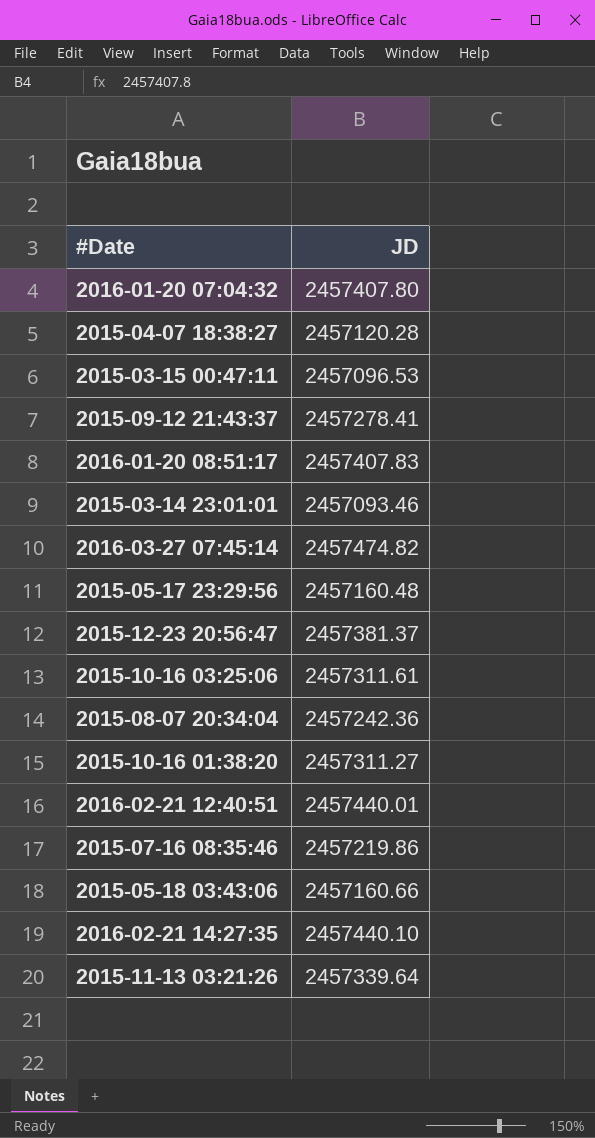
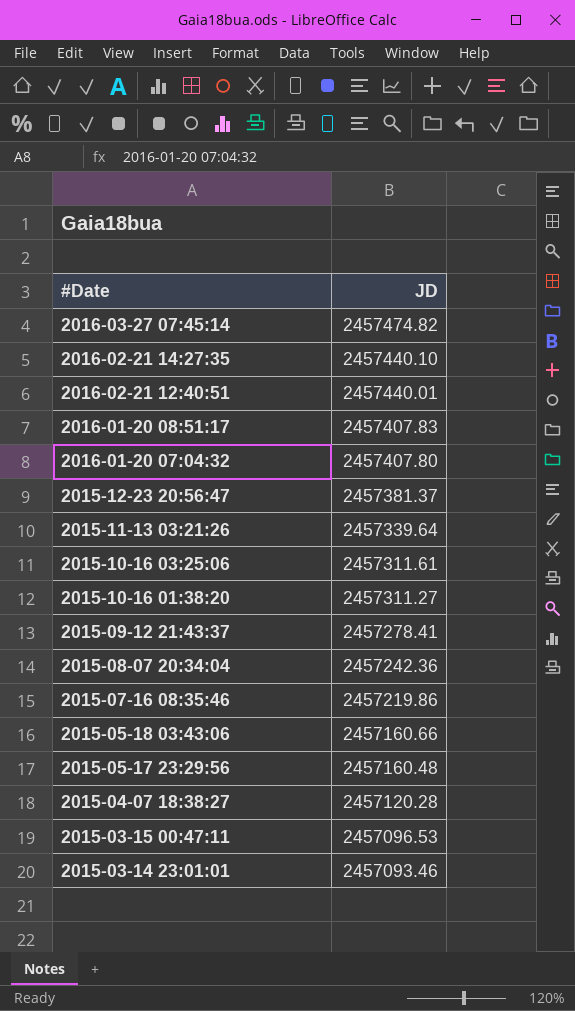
row order: none -> #Date descending

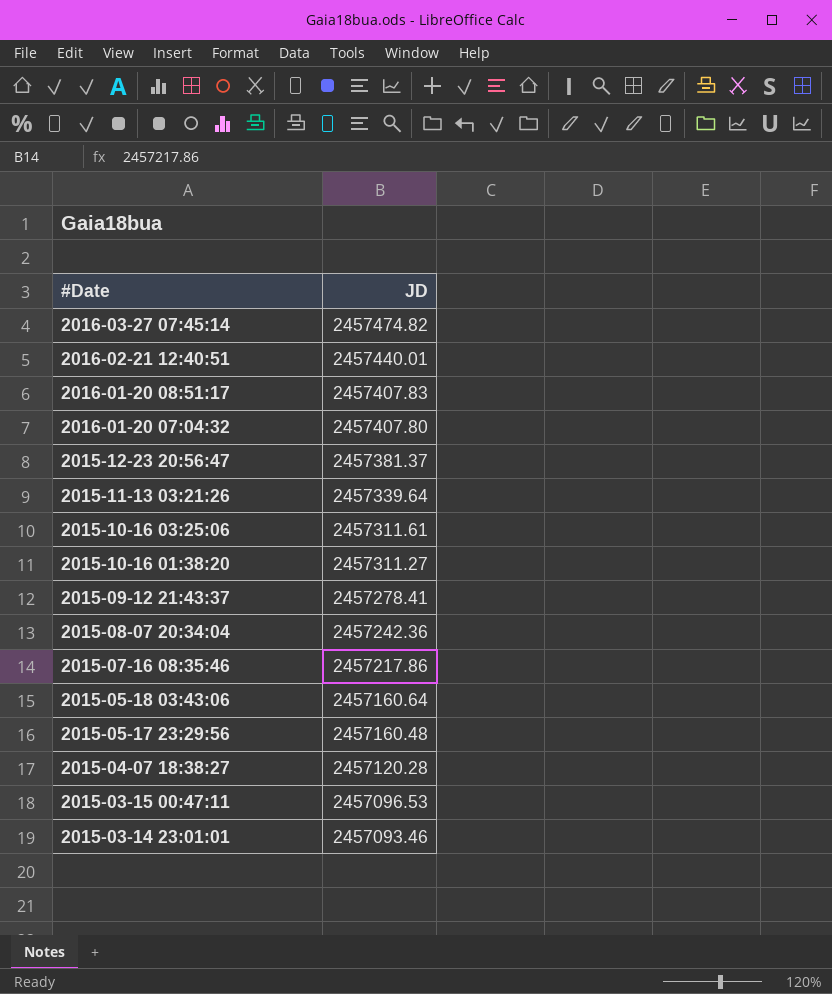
row 2016-02-21 14:27:35: 2457440.10 -> none
2015-07-16 08:35:46 | JD: 2457219.86 -> 2457217.86
2015-05-18 03:43:06 | JD: 2457160.66 -> 2457160.64

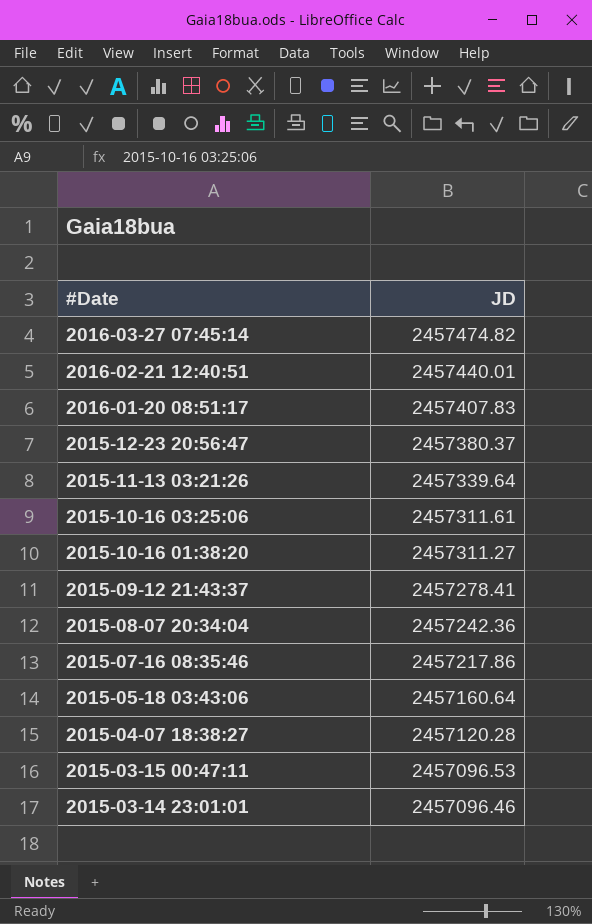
row 2016-01-20 07:04:32: 2457407.80 -> none
row 2015-05-17 23:29:56: 2457160.48 -> none
2015-12-23 20:56:47 | JD: 2457381.37 -> 2457380.37
2015-03-14 23:01:01 | JD: 2457093.46 -> 2457096.46

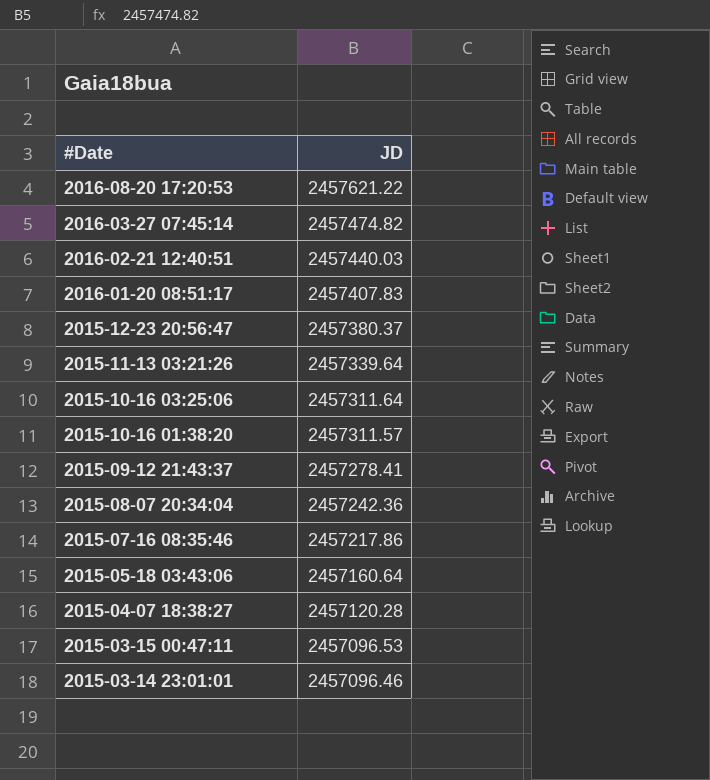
row 2016-08-20 17:20:53: none -> 2457621.22
2016-02-21 12:40:51 | JD: 2457440.01 -> 2457440.03
2015-10-16 03:25:06 | JD: 2457311.61 -> 2457311.64
2015-10-16 01:38:20 | JD: 2457311.27 -> 2457311.57

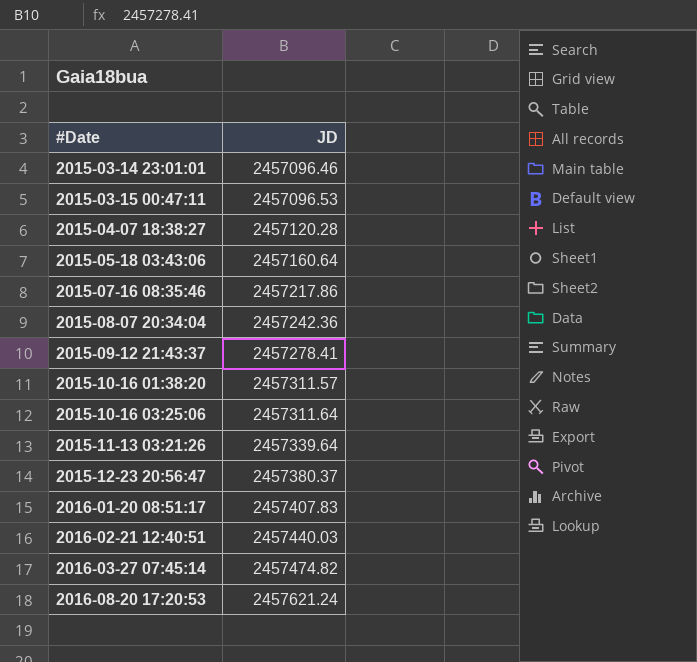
row order: #Date descending -> #Date ascending
2016-08-20 17:20:53 | JD: 2457621.22 -> 2457621.24

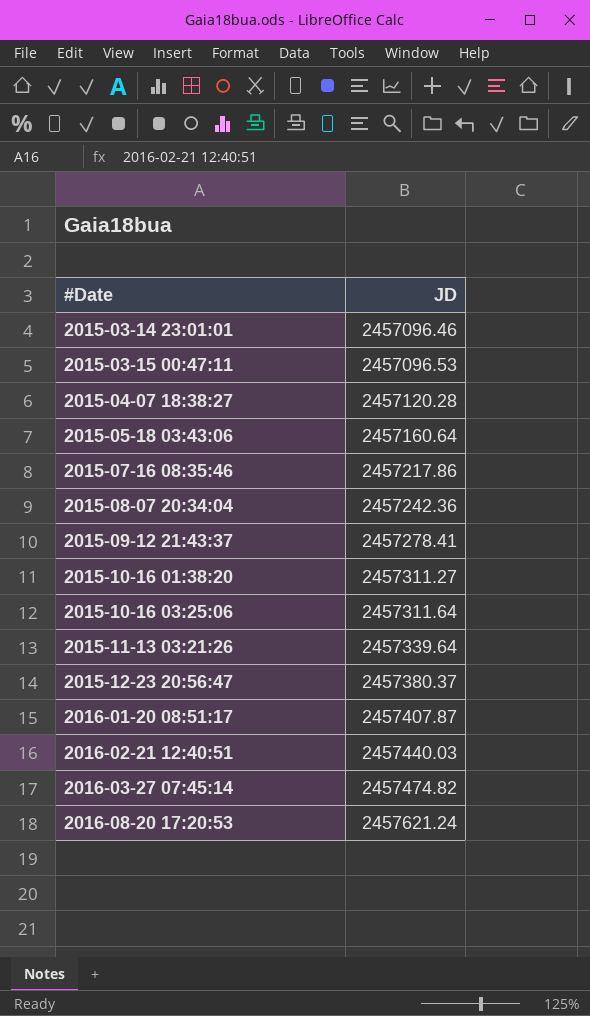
2015-10-16 01:38:20 | JD: 2457311.57 -> 2457311.27
2016-01-20 08:51:17 | JD: 2457407.83 -> 2457407.87

